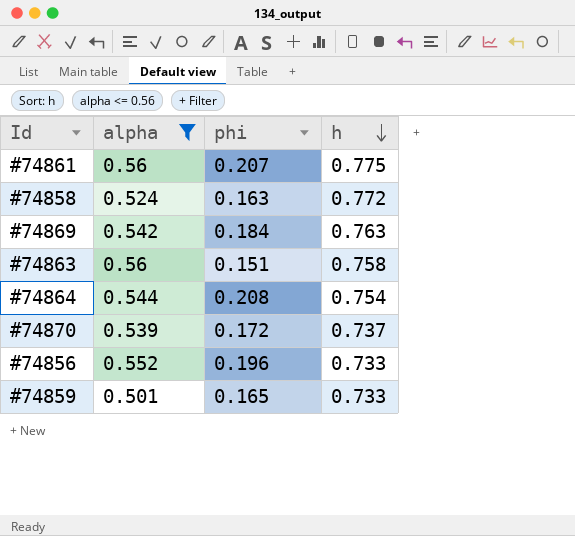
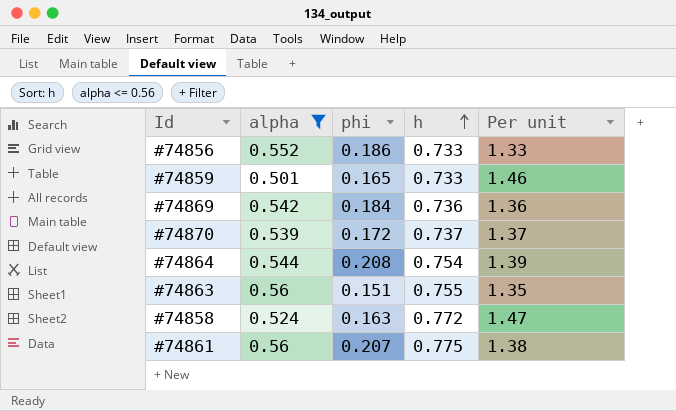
row order: h descending -> h ascending
column Per unit | formula: none -> [h] / [alpha]
#74856 | phi: 0.196 -> 0.186
#74869 | h: 0.763 -> 0.736
#74863 | h: 0.758 -> 0.755

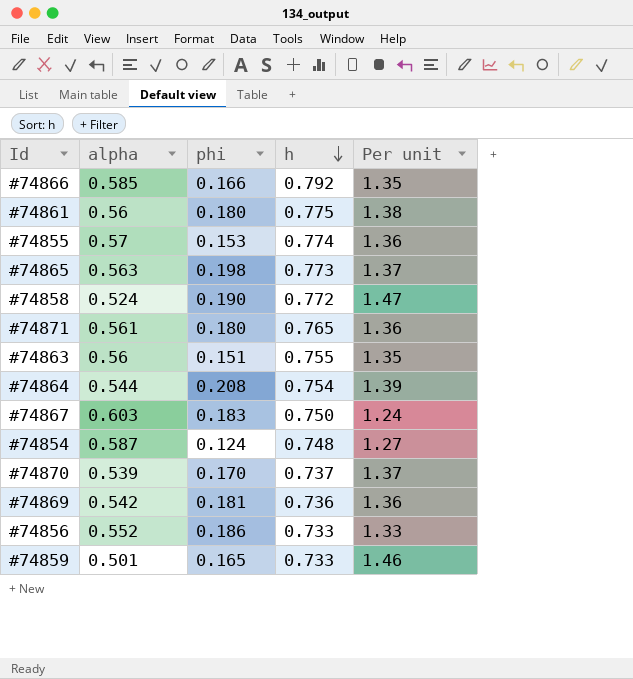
filter: alpha <= 0.56 -> none
row order: h ascending -> h descending
#74861 | phi: 0.207 -> 0.180
#74858 | phi: 0.163 -> 0.190
#74870 | phi: 0.172 -> 0.170
#74869 | phi: 0.184 -> 0.181

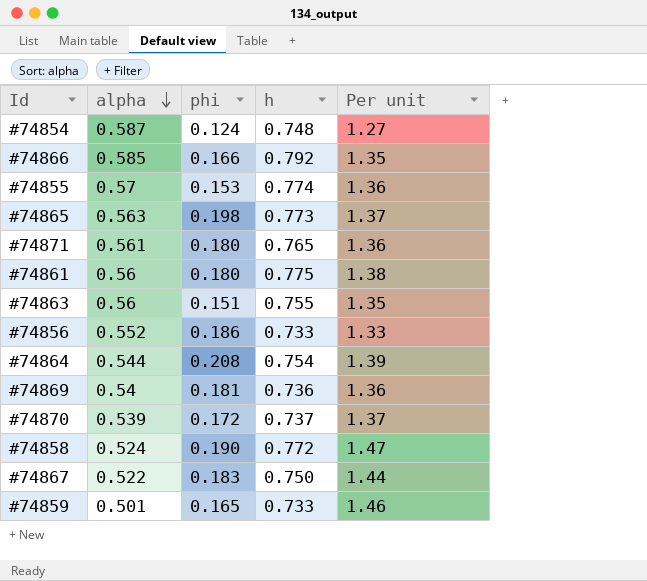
row order: h descending -> alpha descending
#74869 | alpha: 0.542 -> 0.54
#74870 | phi: 0.170 -> 0.172
#74867 | alpha: 0.603 -> 0.522
#74867 | Per unit: 1.24 -> 1.44

